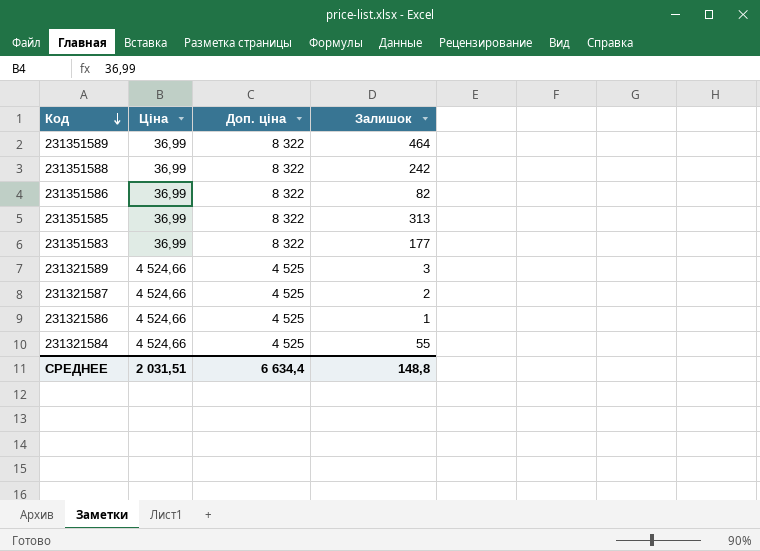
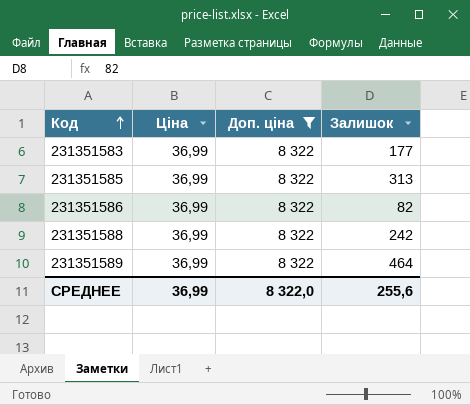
filter: none -> Доп. ціна = 8 322
row order: Код descending -> Код ascending
СРЕДНЕЕ | Ціна: 2 031,51 -> 36,99
СРЕДНЕЕ | Доп. ціна: 6 634,4 -> 8 322,0
СРЕДНЕЕ | Залишок: 148,8 -> 255,6

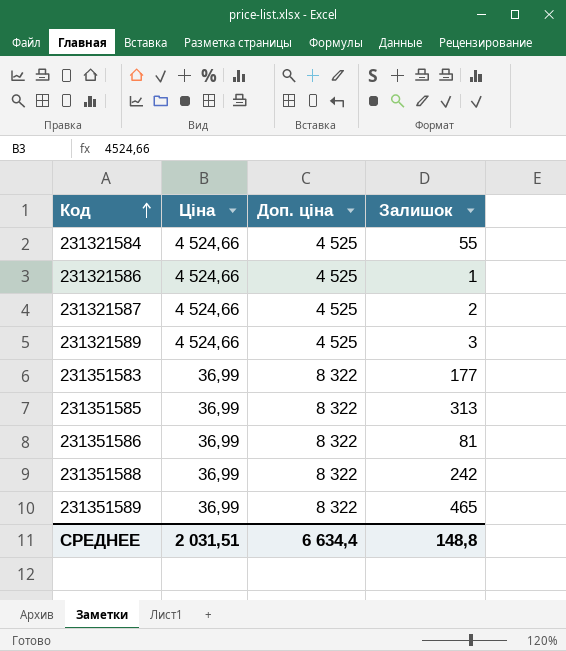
filter: Доп. ціна = 8 322 -> none
231351586 | Залишок: 82 -> 81
231351589 | Залишок: 464 -> 465
СРЕДНЕЕ | Ціна: 36,99 -> 2 031,51
СРЕДНЕЕ | Доп. ціна: 8 322,0 -> 6 634,4
СРЕДНЕЕ | Залишок: 255,6 -> 148,8

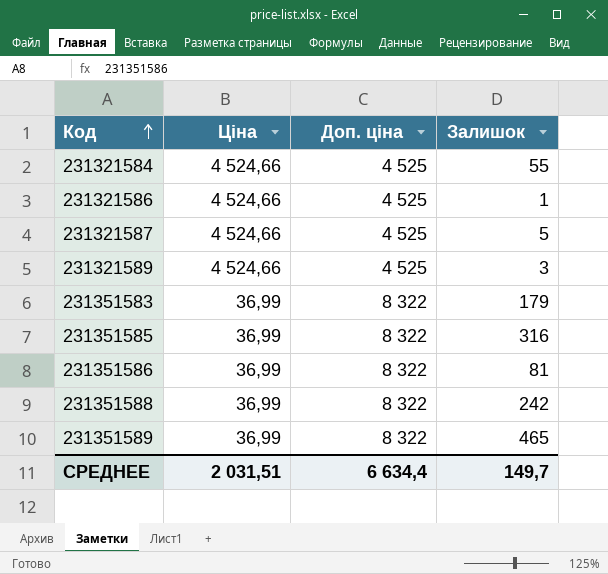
231321587 | Залишок: 2 -> 5
231351583 | Залишок: 177 -> 179
231351585 | Залишок: 313 -> 316
СРЕДНЕЕ | Залишок: 148,8 -> 149,7

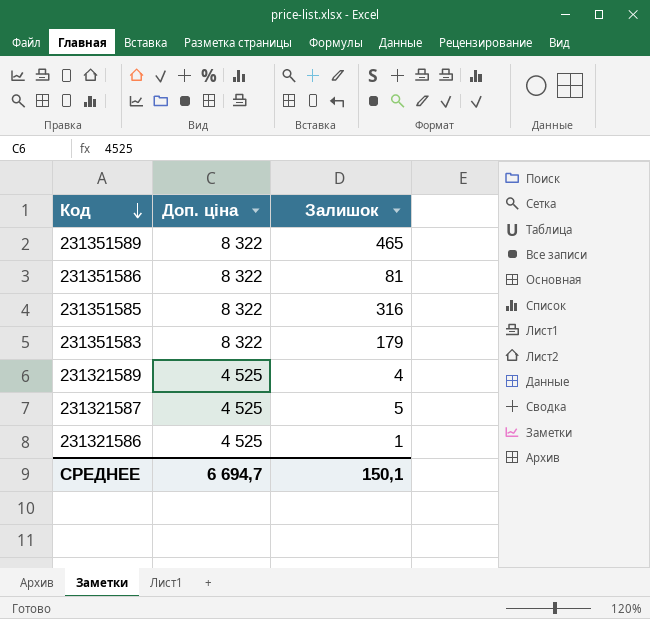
row order: Код ascending -> Код descending
column Ціна | position: 2 -> none
row 231321584: 4 524,66 | 4 525 | 55 -> none
row 231351588: 36,99 | 8 322 | 242 -> none
231321589 | Залишок: 3 -> 4
СРЕДНЕЕ | Доп. ціна: 6 634,4 -> 6 694,7
СРЕДНЕЕ | Залишок: 149,7 -> 150,1

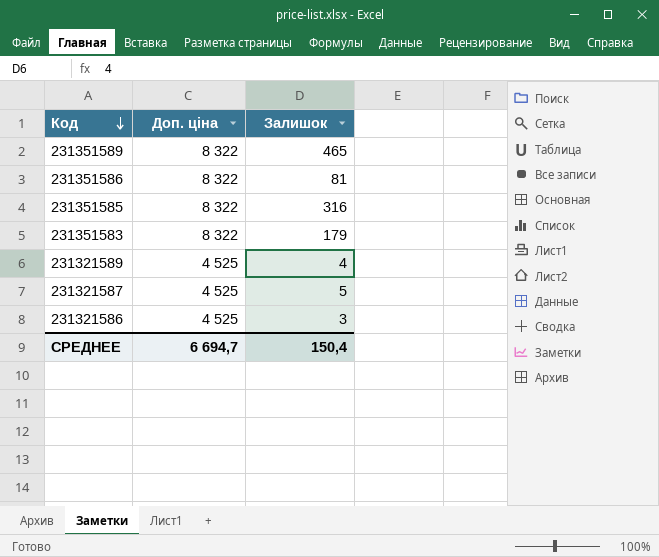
231321586 | Залишок: 1 -> 3
СРЕДНЕЕ | Залишок: 150,1 -> 150,4

